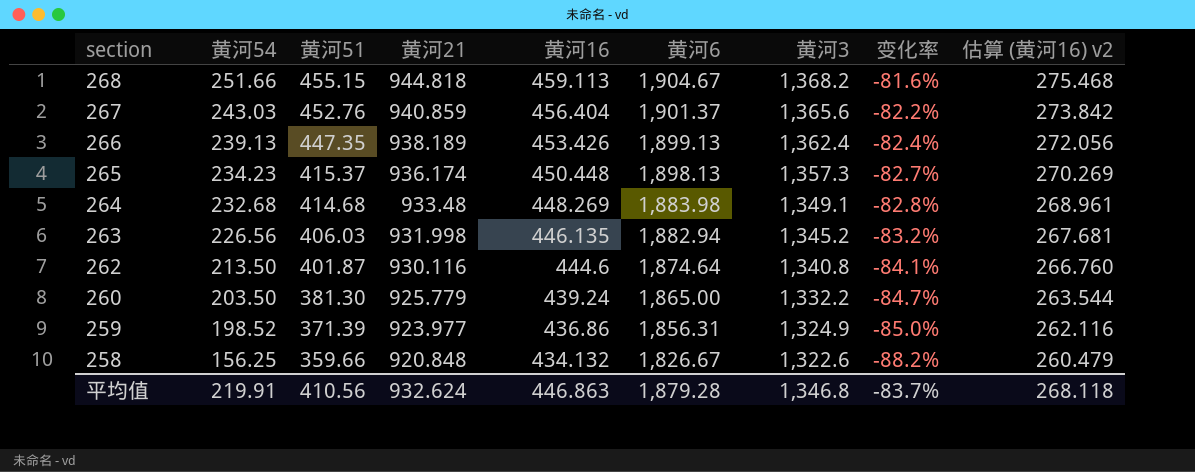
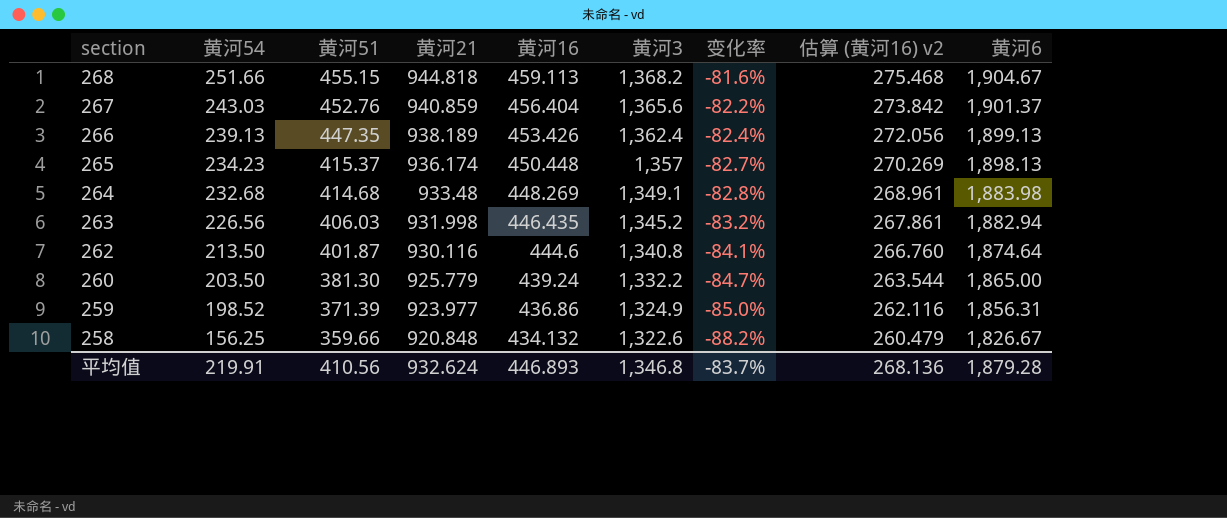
column 黄河6 | position: 6 -> 9
265 | 黄河3: 1,357.3 -> 1,357
263 | 黄河16: 446.135 -> 446.435
263 | 估算 (黄河16) v2: 267.681 -> 267.861
平均值 | 黄河16: 446.863 -> 446.893
平均值 | 估算 (黄河16) v2: 268.118 -> 268.136

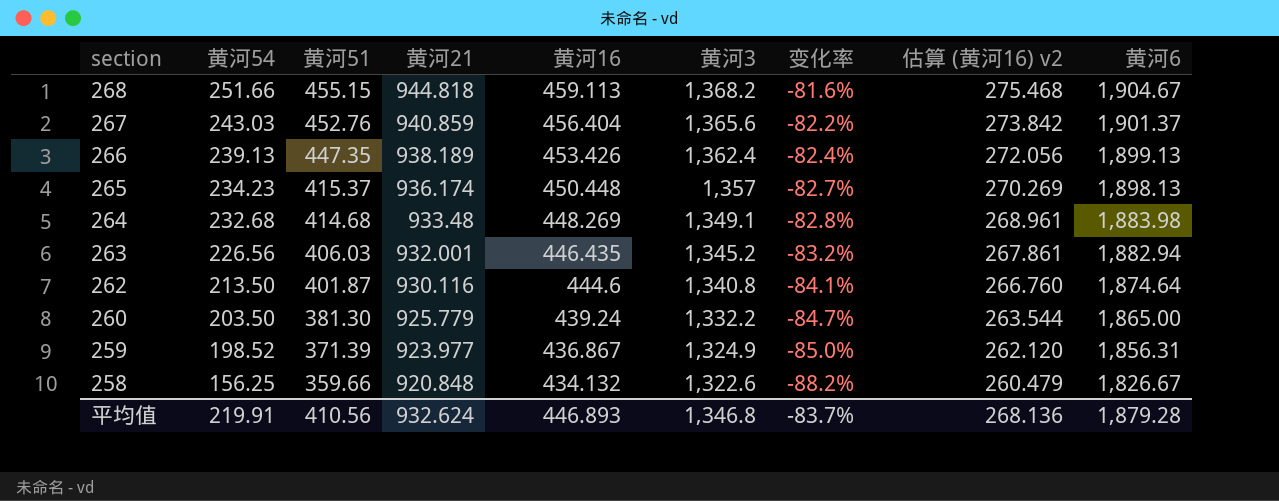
263 | 黄河21: 931.998 -> 932.001
259 | 黄河16: 436.86 -> 436.867
259 | 估算 (黄河16) v2: 262.116 -> 262.120

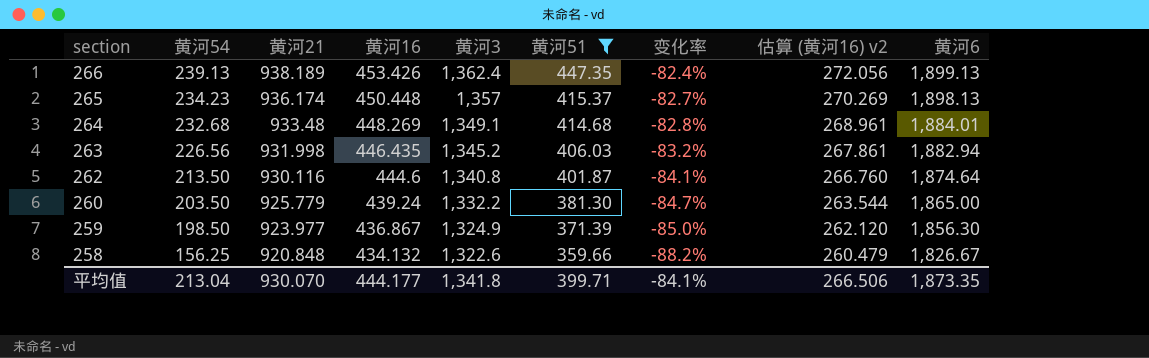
filter: none -> 黄河51 <= 447.35
column 黄河51 | position: 3 -> 6
264 | 黄河6: 1,883.98 -> 1,884.01
263 | 黄河21: 932.001 -> 931.998
259 | 黄河54: 198.52 -> 198.50
259 | 黄河6: 1,856.31 -> 1,856.30
平均值 | 黄河54: 219.91 -> 213.04
平均值 | 黄河21: 932.624 -> 930.070
平均值 | 黄河16: 446.893 -> 444.177
平均值 | 黄河3: 1,346.8 -> 1,341.8
平均值 | 黄河51: 410.56 -> 399.71
平均值 | 变化率: -83.7% -> -84.1%
平均值 | 估算 (黄河16) v2: 268.136 -> 266.506
平均值 | 黄河6: 1,879.28 -> 1,873.35

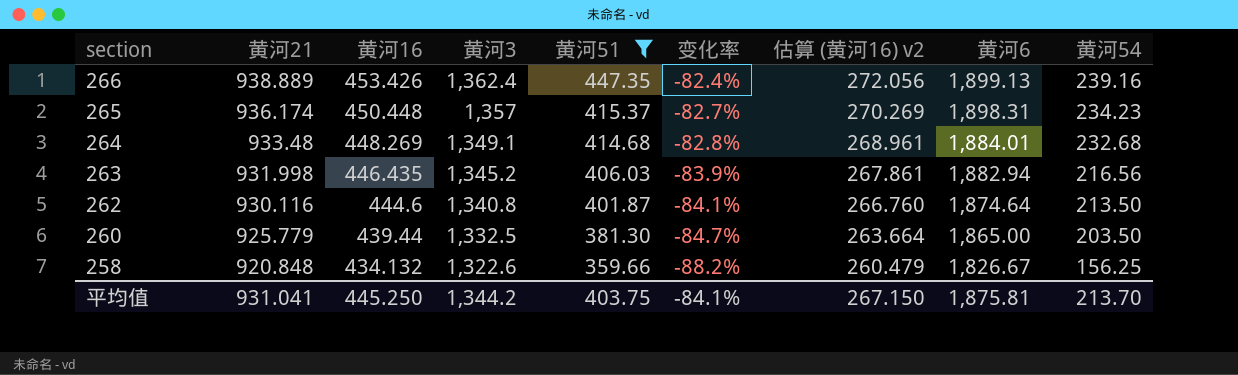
column 黄河54 | position: 2 -> 9
row 259: 198.50 | 923.977 | 436.867 | 1,324.9 | 371.39 | -85.0% | 262.120 | 1,856.30 -> none
266 | 黄河21: 938.189 -> 938.889
266 | 黄河54: 239.13 -> 239.16
265 | 黄河6: 1,898.13 -> 1,898.31
263 | 变化率: -83.2% -> -83.9%
263 | 黄河54: 226.56 -> 216.56
260 | 黄河16: 439.24 -> 439.44
260 | 黄河3: 1,332.2 -> 1,332.5
260 | 估算 (黄河16) v2: 263.544 -> 263.664
平均值 | 黄河21: 930.070 -> 931.041
平均值 | 黄河16: 444.177 -> 445.250
平均值 | 黄河3: 1,341.8 -> 1,344.2
平均值 | 黄河51: 399.71 -> 403.75
平均值 | 估算 (黄河16) v2: 266.506 -> 267.150
平均值 | 黄河6: 1,873.35 -> 1,875.81
平均值 | 黄河54: 213.04 -> 213.70

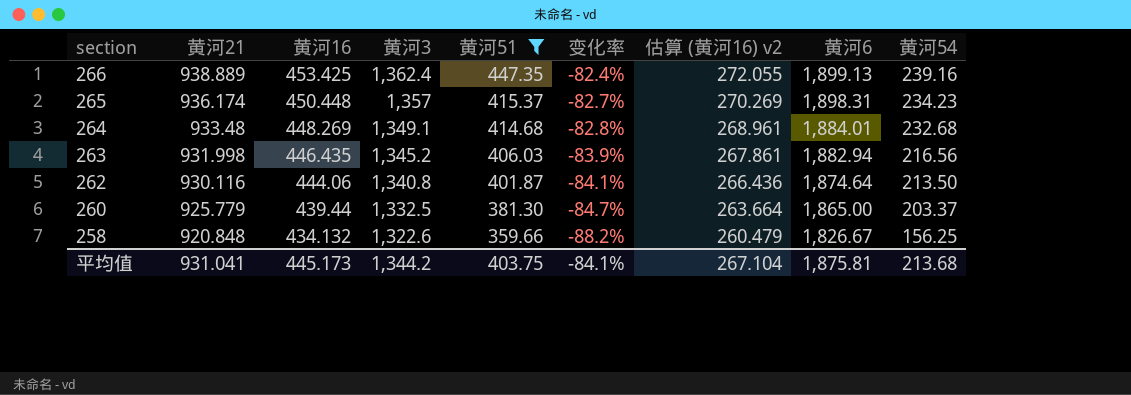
266 | 黄河16: 453.426 -> 453.425
266 | 估算 (黄河16) v2: 272.056 -> 272.055
262 | 黄河16: 444.6 -> 444.06
262 | 估算 (黄河16) v2: 266.760 -> 266.436
260 | 黄河54: 203.50 -> 203.37
平均值 | 黄河16: 445.250 -> 445.173
平均值 | 估算 (黄河16) v2: 267.150 -> 267.104
平均值 | 黄河54: 213.70 -> 213.68

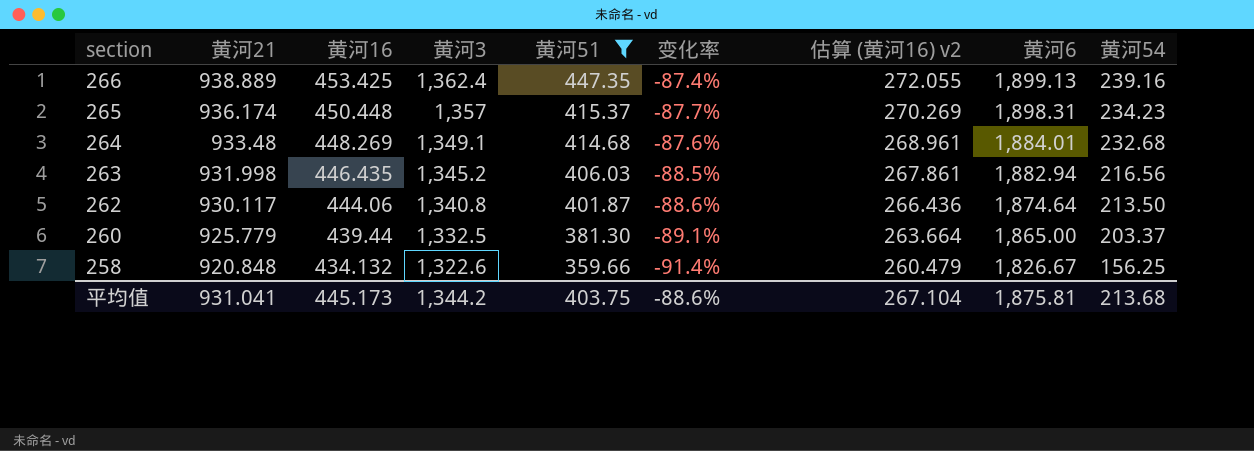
column 变化率 | formula: ([黄河54] - [黄河3]) / [黄河3] -> ([黄河54] - [黄河6]) / [黄河6]
262 | 黄河21: 930.116 -> 930.117
平均值 | 变化率: -84.1% -> -88.6%

